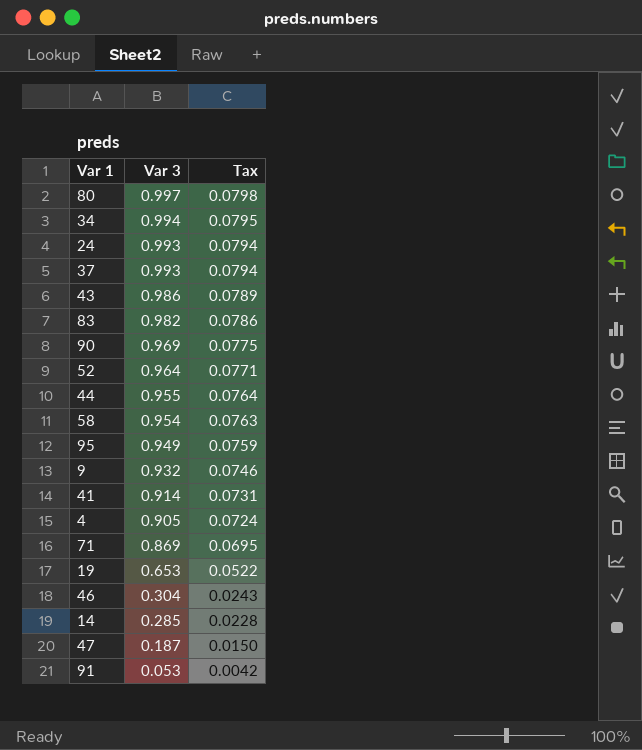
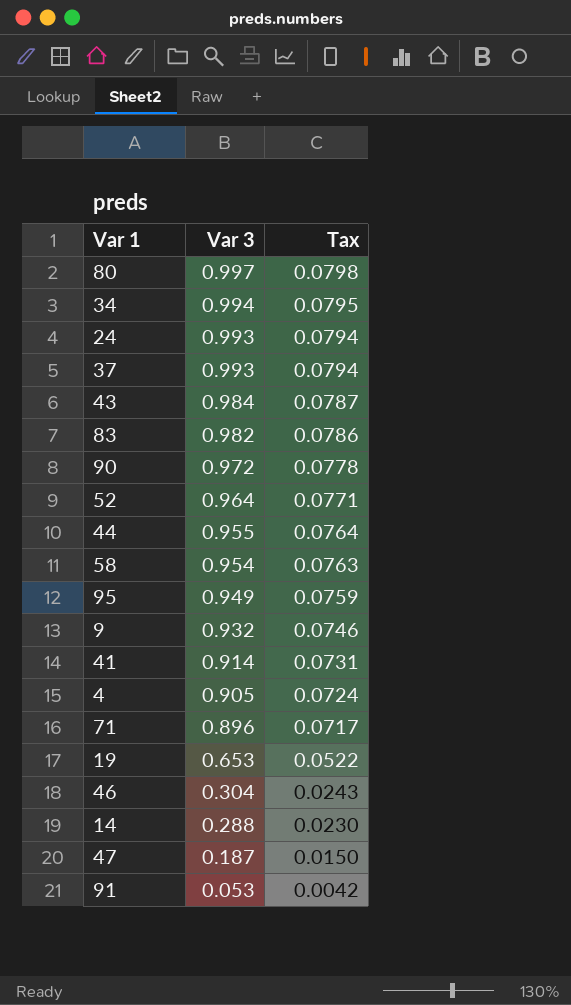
43 | Var 3: 0.986 -> 0.984
43 | Tax: 0.0789 -> 0.0787
90 | Var 3: 0.969 -> 0.972
90 | Tax: 0.0775 -> 0.0778
71 | Var 3: 0.869 -> 0.896
71 | Tax: 0.0695 -> 0.0717
14 | Var 3: 0.285 -> 0.288
14 | Tax: 0.0228 -> 0.0230

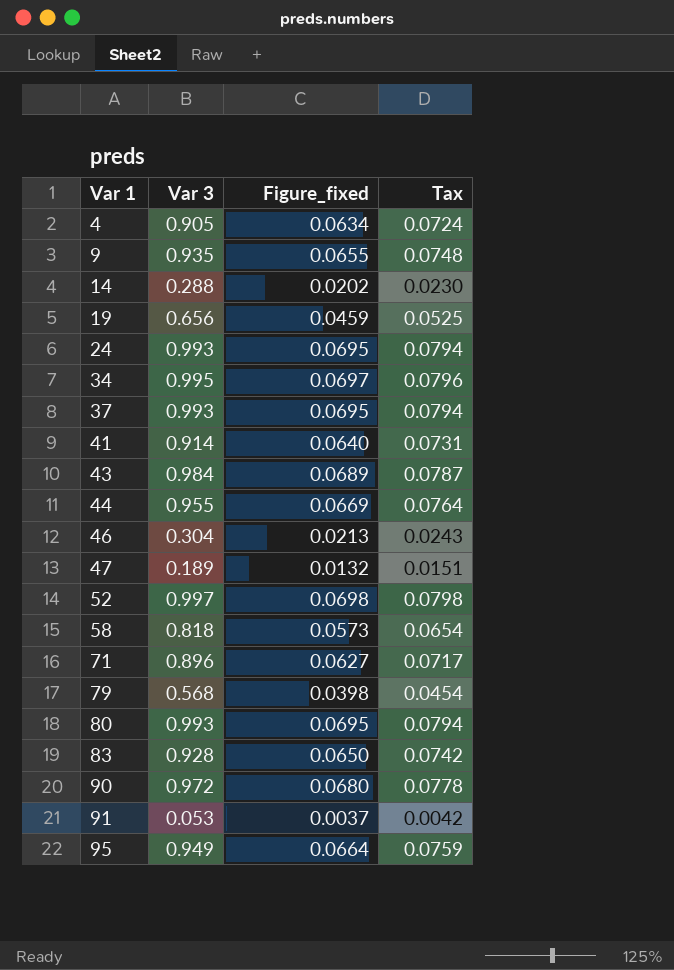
row order: Var 3 descending -> Var 1 ascending
column Figure_fixed | formula: none -> [Var 3] * 0.07
9 | Var 3: 0.932 -> 0.935
9 | Tax: 0.0746 -> 0.0748
19 | Var 3: 0.653 -> 0.656
19 | Tax: 0.0522 -> 0.0525
34 | Var 3: 0.994 -> 0.995
34 | Tax: 0.0795 -> 0.0796
47 | Var 3: 0.187 -> 0.189
47 | Tax: 0.0150 -> 0.0151
52 | Var 3: 0.964 -> 0.997
52 | Tax: 0.0771 -> 0.0798
58 | Var 3: 0.954 -> 0.818
58 | Tax: 0.0763 -> 0.0654
row 79: none -> 0.568 | 0.0398 | 0.0454
80 | Var 3: 0.997 -> 0.993
80 | Tax: 0.0798 -> 0.0794
83 | Var 3: 0.982 -> 0.928
83 | Tax: 0.0786 -> 0.0742

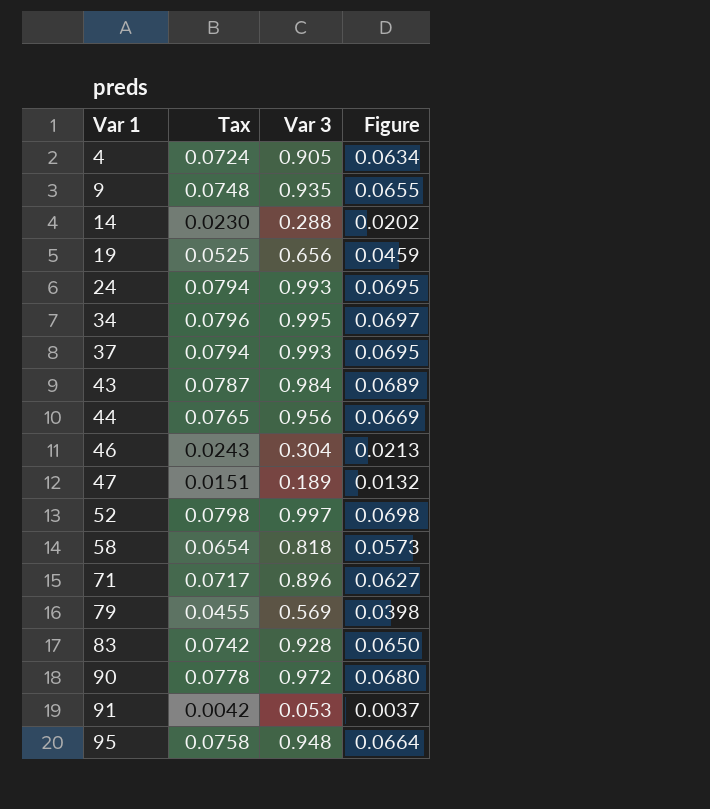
column Tax | position: 4 -> 2
column name: Figure_fixed -> Figure
row 41: 0.914 | 0.0640 | 0.0731 -> none
row 80: 0.993 | 0.0695 | 0.0794 -> none
44 | Tax: 0.0764 -> 0.0765
44 | Var 3: 0.955 -> 0.956
79 | Tax: 0.0454 -> 0.0455
79 | Var 3: 0.568 -> 0.569
95 | Tax: 0.0759 -> 0.0758
95 | Var 3: 0.949 -> 0.948

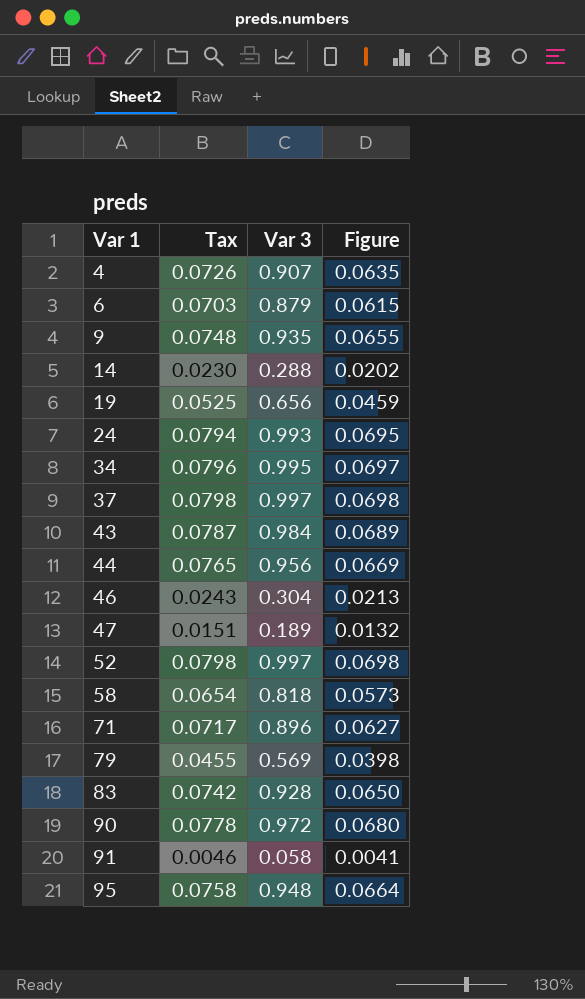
4 | Tax: 0.0724 -> 0.0726
4 | Var 3: 0.905 -> 0.907
4 | Figure: 0.0634 -> 0.0635
row 6: none -> 0.0703 | 0.879 | 0.0615
37 | Tax: 0.0794 -> 0.0798
37 | Var 3: 0.993 -> 0.997
37 | Figure: 0.0695 -> 0.0698
91 | Tax: 0.0042 -> 0.0046
91 | Var 3: 0.053 -> 0.058
91 | Figure: 0.0037 -> 0.0041

